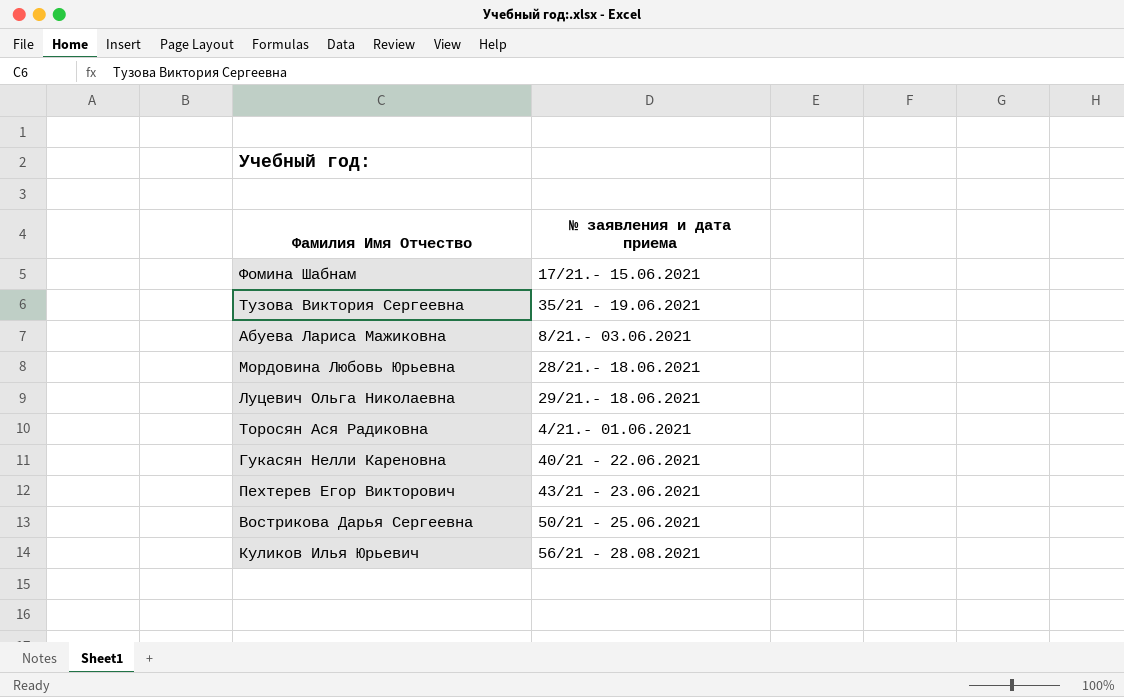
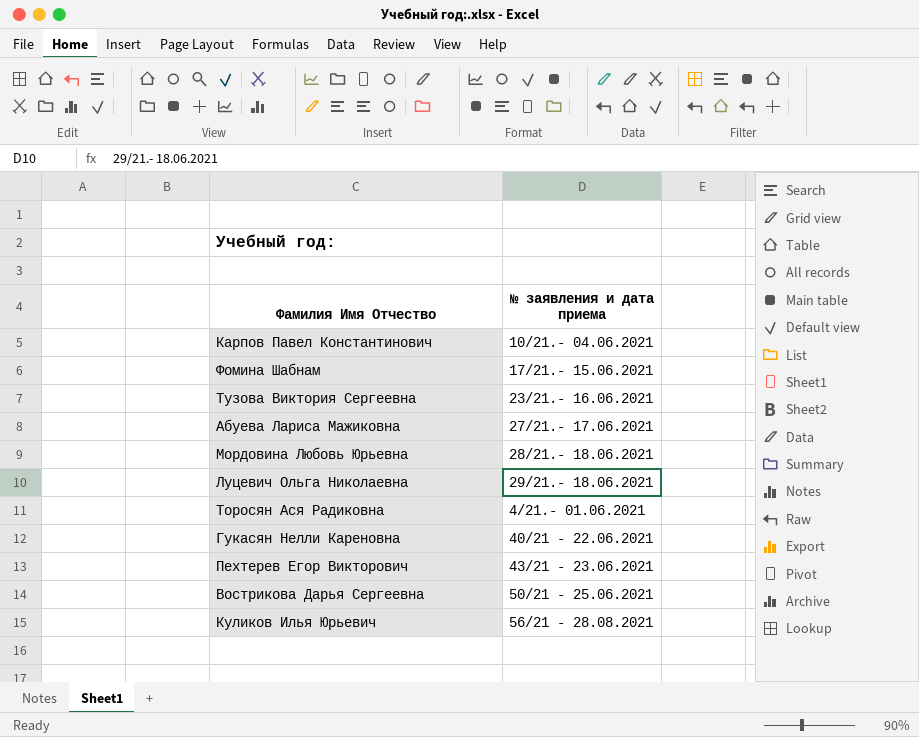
row Карпов Павел Константинович: none -> 10/21.- 04.06.2021
Тузова Виктория Сергеевна | № заявления и дата приема: 35/21 - 19.06.2021 -> 23/21.- 16.06.2021
Абуева Лариса Мажиковна | № заявления и дата приема: 8/21.- 03.06.2021 -> 27/21.- 17.06.2021

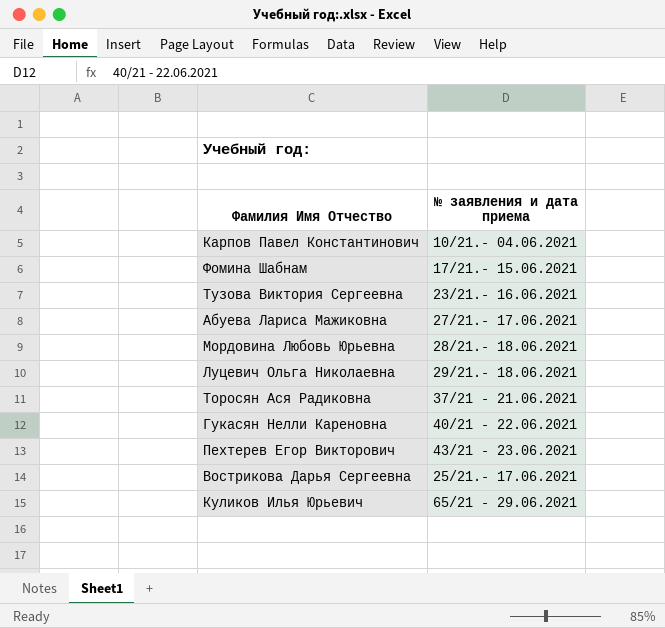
Торосян Ася Радиковна | № заявления и дата приема: 4/21.- 01.06.2021 -> 37/21 - 21.06.2021
Вострикова Дарья Сергеевна | № заявления и дата приема: 50/21 - 25.06.2021 -> 25/21.- 17.06.2021
Куликов Илья Юрьевич | № заявления и дата приема: 56/21 - 28.08.2021 -> 65/21 - 29.06.2021

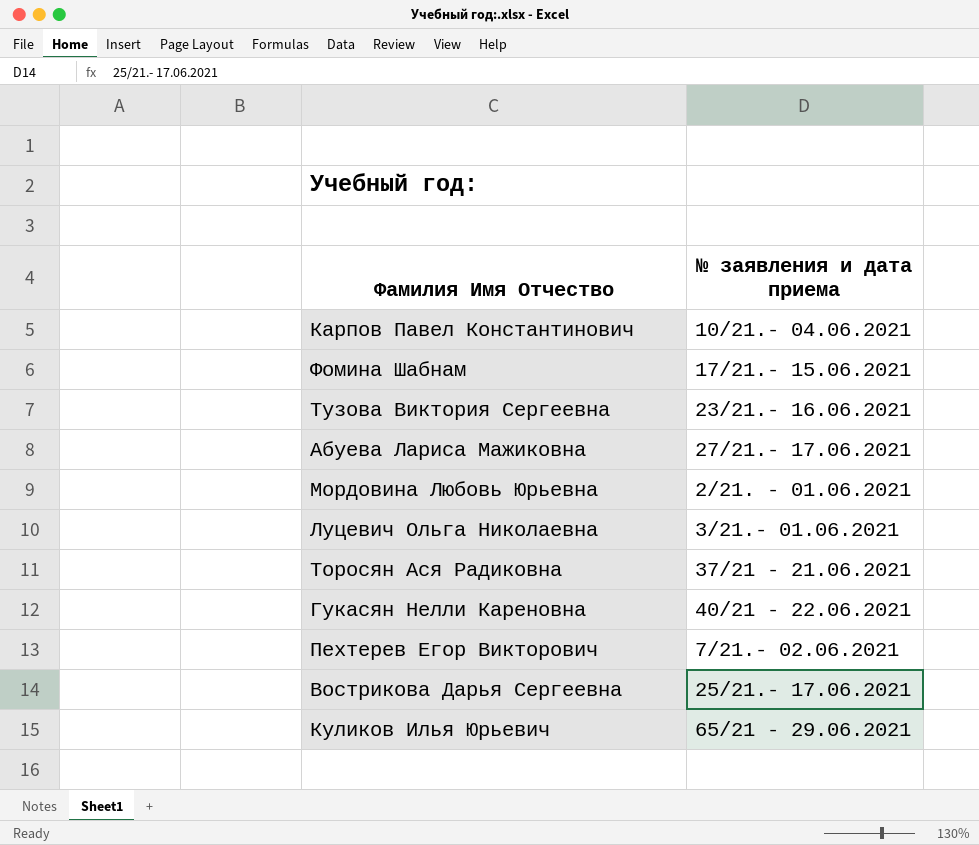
Мордовина Любовь Юрьевна | № заявления и дата приема: 28/21.- 18.06.2021 -> 2/21. - 01.06.2021
Луцевич Ольга Николаевна | № заявления и дата приема: 29/21.- 18.06.2021 -> 3/21.- 01.06.2021
Пехтерев Егор Викторович | № заявления и дата приема: 43/21 - 23.06.2021 -> 7/21.- 02.06.2021

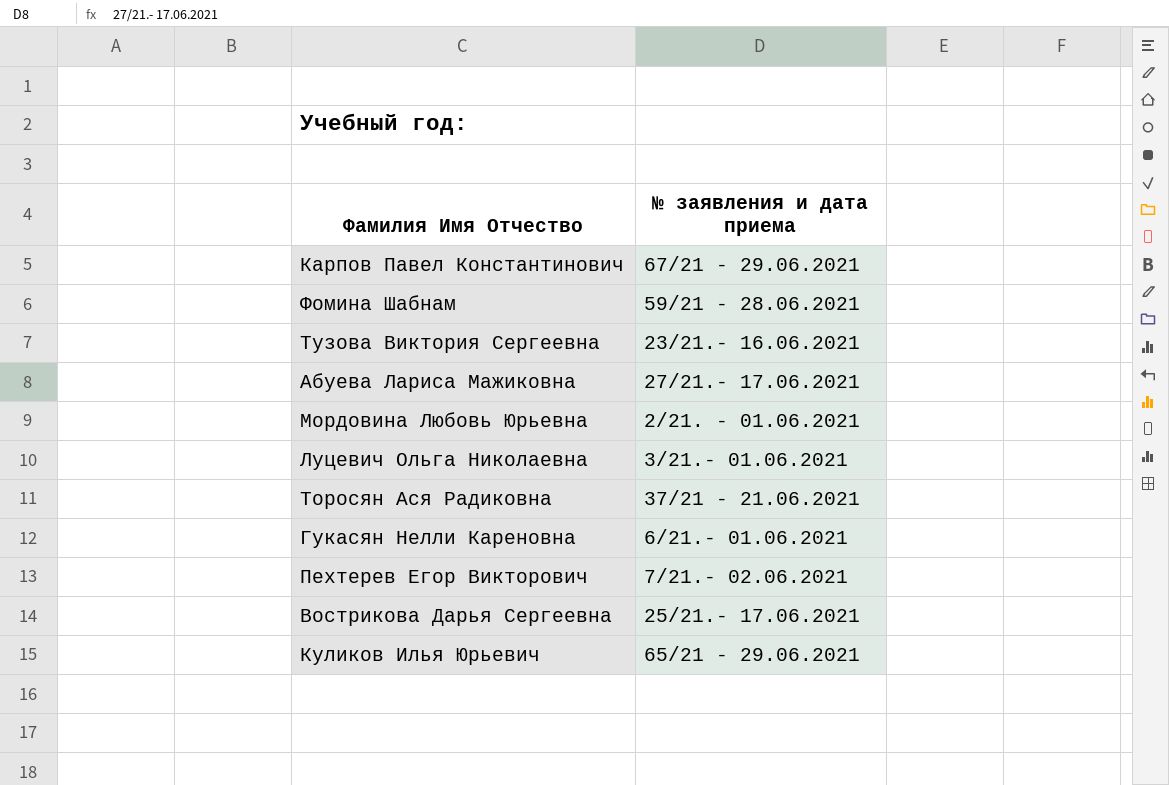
Карпов Павел Константинович | № заявления и дата приема: 10/21.- 04.06.2021 -> 67/21 - 29.06.2021
Фомина Шабнам | № заявления и дата приема: 17/21.- 15.06.2021 -> 59/21 - 28.06.2021
Гукасян Нелли Кареновна | № заявления и дата приема: 40/21 - 22.06.2021 -> 6/21.- 01.06.2021

